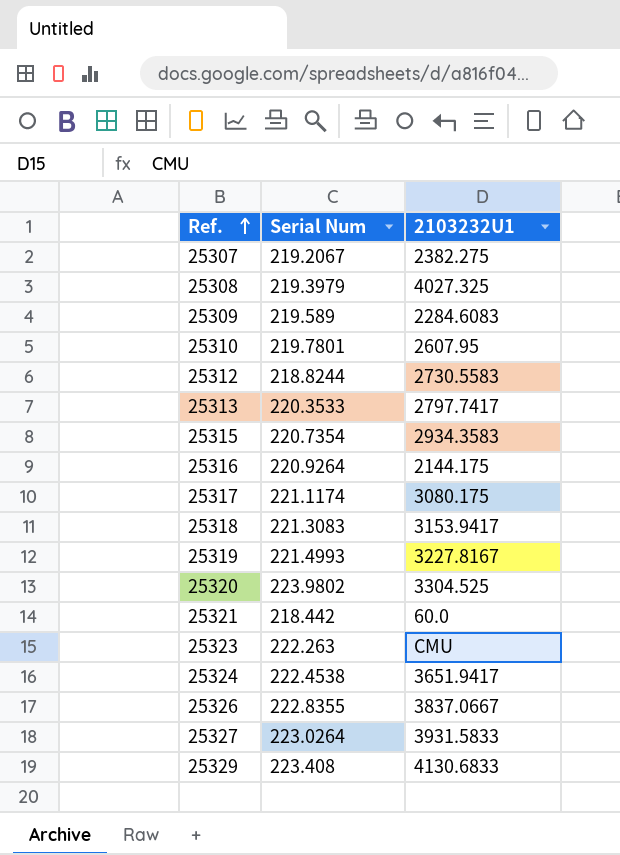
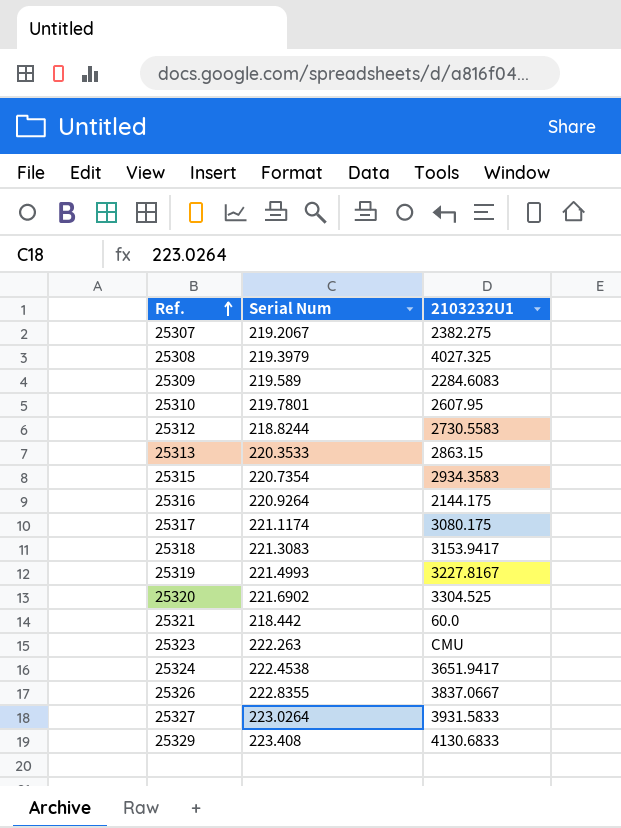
25313 | 2103232U1: 2797.7417 -> 2863.15
25320 | Serial Num: 223.9802 -> 221.6902

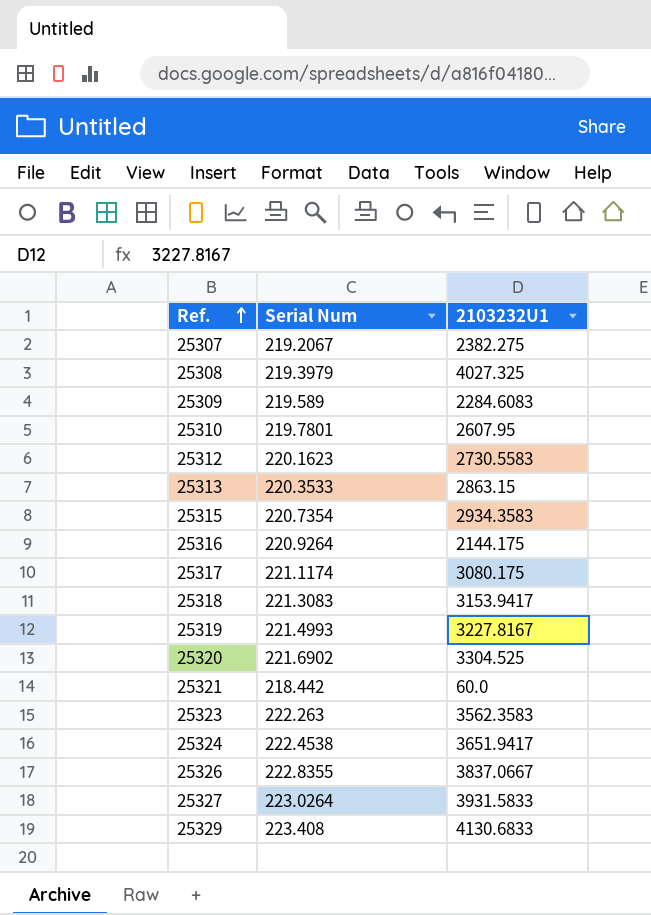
25312 | Serial Num: 218.8244 -> 220.1623
25323 | 2103232U1: CMU -> 3562.3583

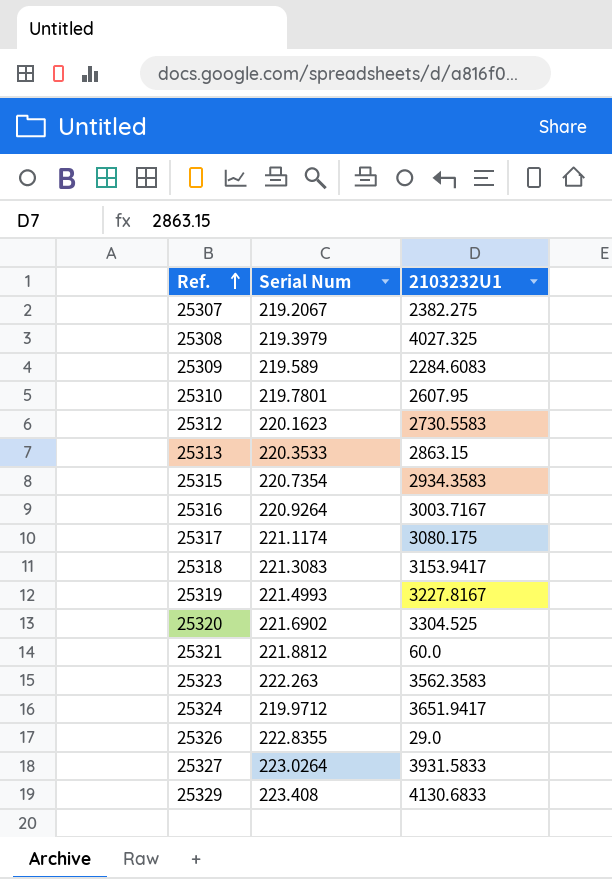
25316 | 2103232U1: 2144.175 -> 3003.7167
25321 | Serial Num: 218.442 -> 221.8812
25324 | Serial Num: 222.4538 -> 219.9712
25326 | 2103232U1: 3837.0667 -> 29.0

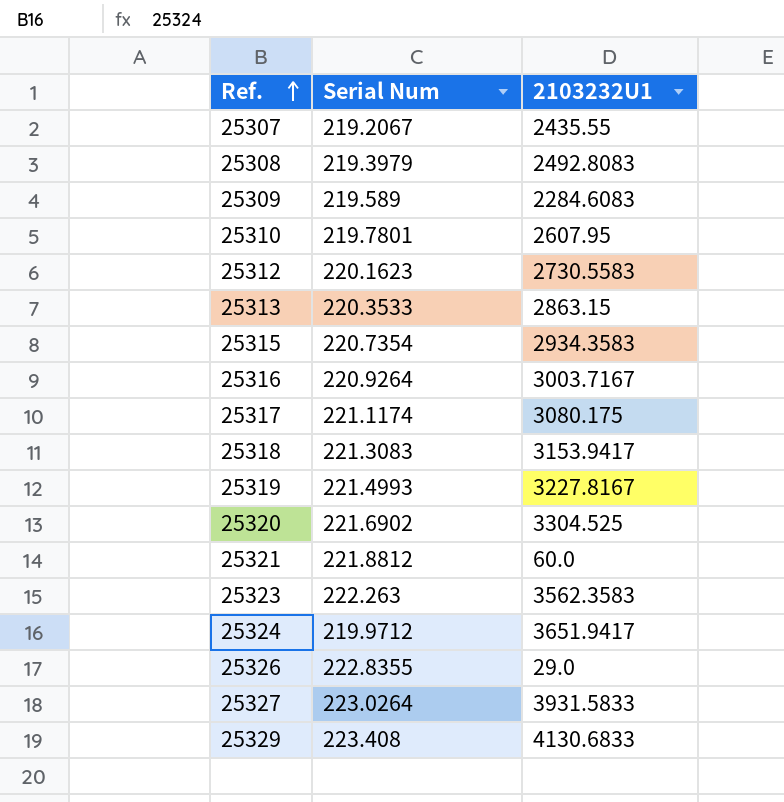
25307 | 2103232U1: 2382.275 -> 2435.55
25308 | 2103232U1: 4027.325 -> 2492.8083

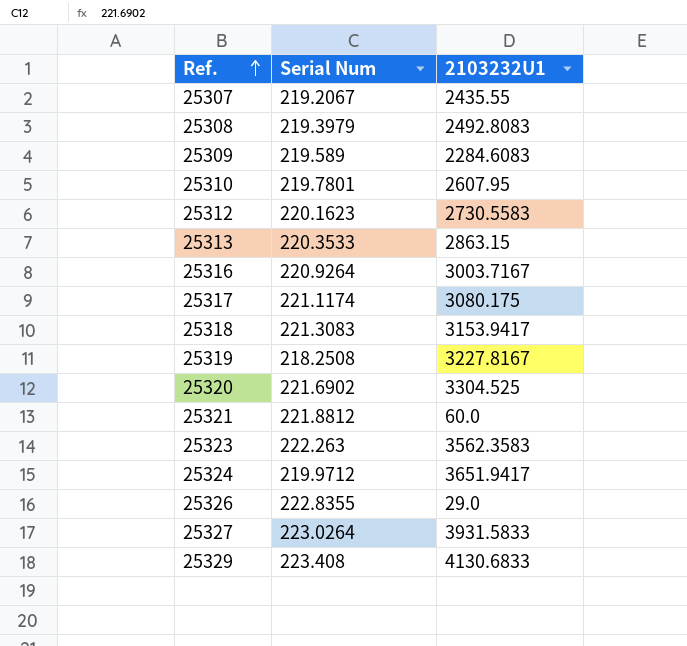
row 25315: 220.7354 | 2934.3583 -> none
25319 | Serial Num: 221.4993 -> 218.2508

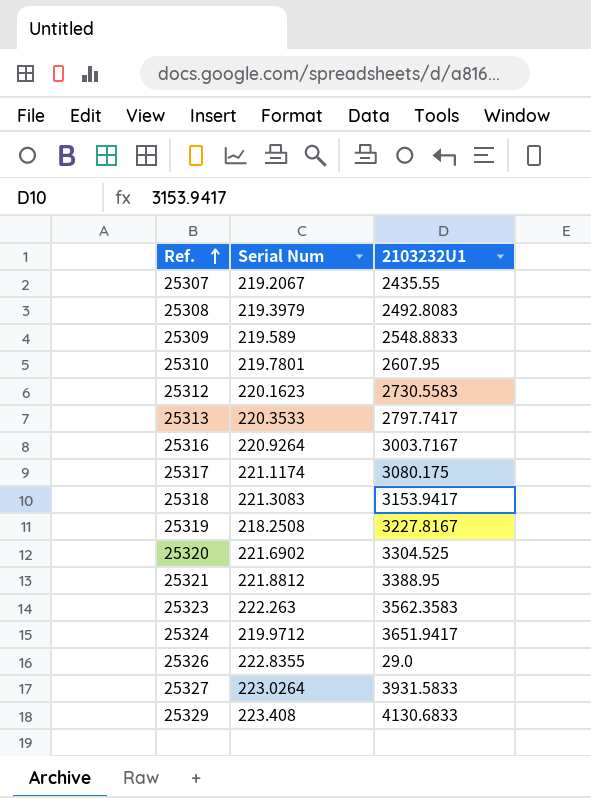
25309 | 2103232U1: 2284.6083 -> 2548.8833
25313 | 2103232U1: 2863.15 -> 2797.7417
25321 | 2103232U1: 60.0 -> 3388.95

